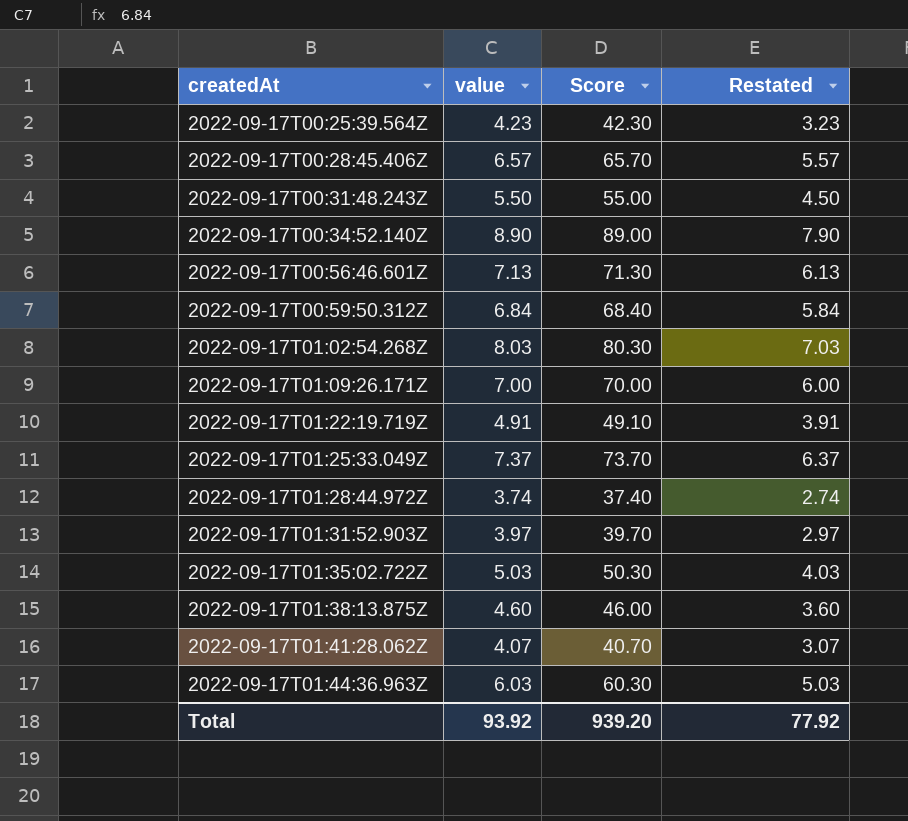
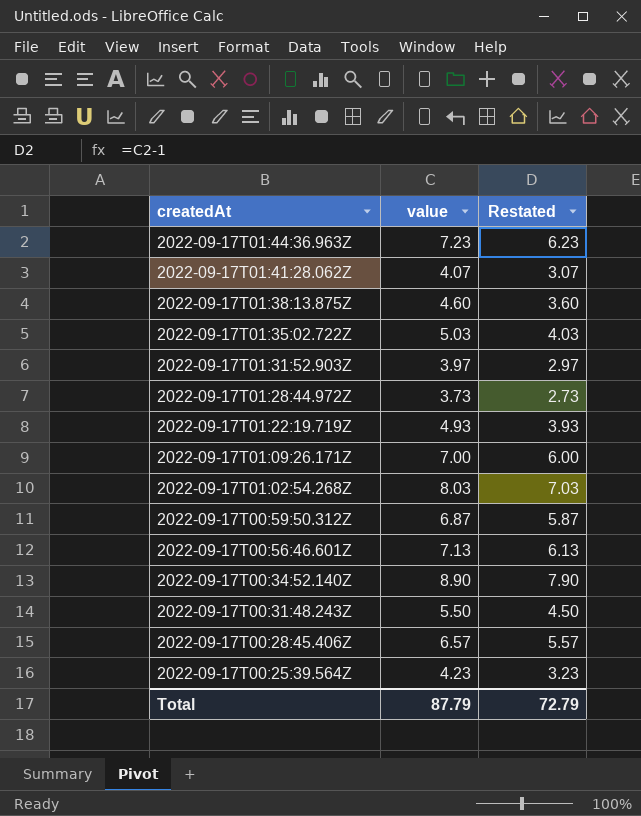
row order: createdAt ascending -> createdAt descending
column Score | formula: [value] * 10 -> none
row 2022-09-17T01:25:33.049Z: 7.37 | 73.70 | 6.37 -> none
2022-09-17T01:44:36.963Z | value: 6.03 -> 7.23
2022-09-17T01:44:36.963Z | Restated: 5.03 -> 6.23
2022-09-17T01:28:44.972Z | value: 3.74 -> 3.73
2022-09-17T01:28:44.972Z | Restated: 2.74 -> 2.73
2022-09-17T01:22:19.719Z | value: 4.91 -> 4.93
2022-09-17T01:22:19.719Z | Restated: 3.91 -> 3.93
2022-09-17T00:59:50.312Z | value: 6.84 -> 6.87
2022-09-17T00:59:50.312Z | Restated: 5.84 -> 5.87
Total | value: 93.92 -> 87.79
Total | Restated: 77.92 -> 72.79

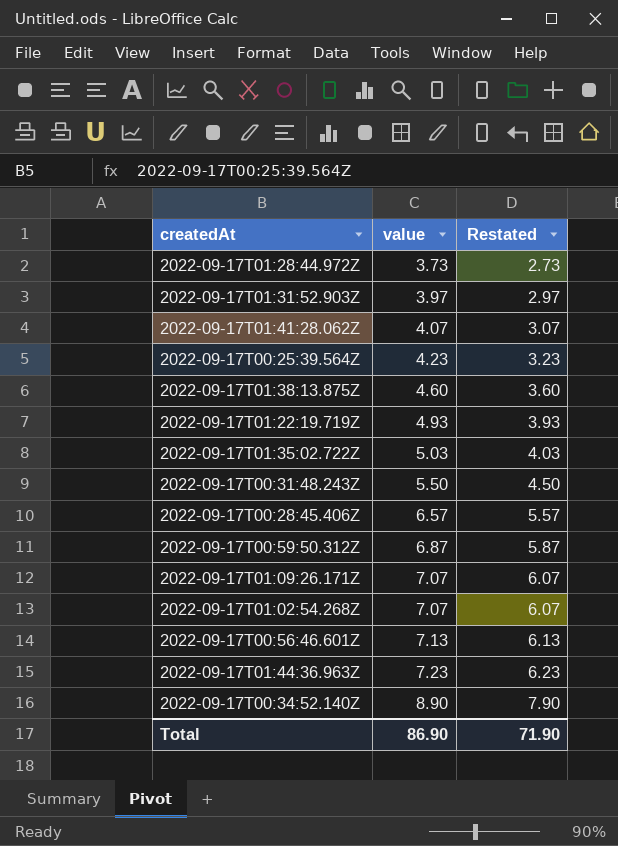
row order: createdAt descending -> value ascending
2022-09-17T01:09:26.171Z | value: 7.00 -> 7.07
2022-09-17T01:09:26.171Z | Restated: 6.00 -> 6.07
2022-09-17T01:02:54.268Z | value: 8.03 -> 7.07
2022-09-17T01:02:54.268Z | Restated: 7.03 -> 6.07
Total | value: 87.79 -> 86.90
Total | Restated: 72.79 -> 71.90

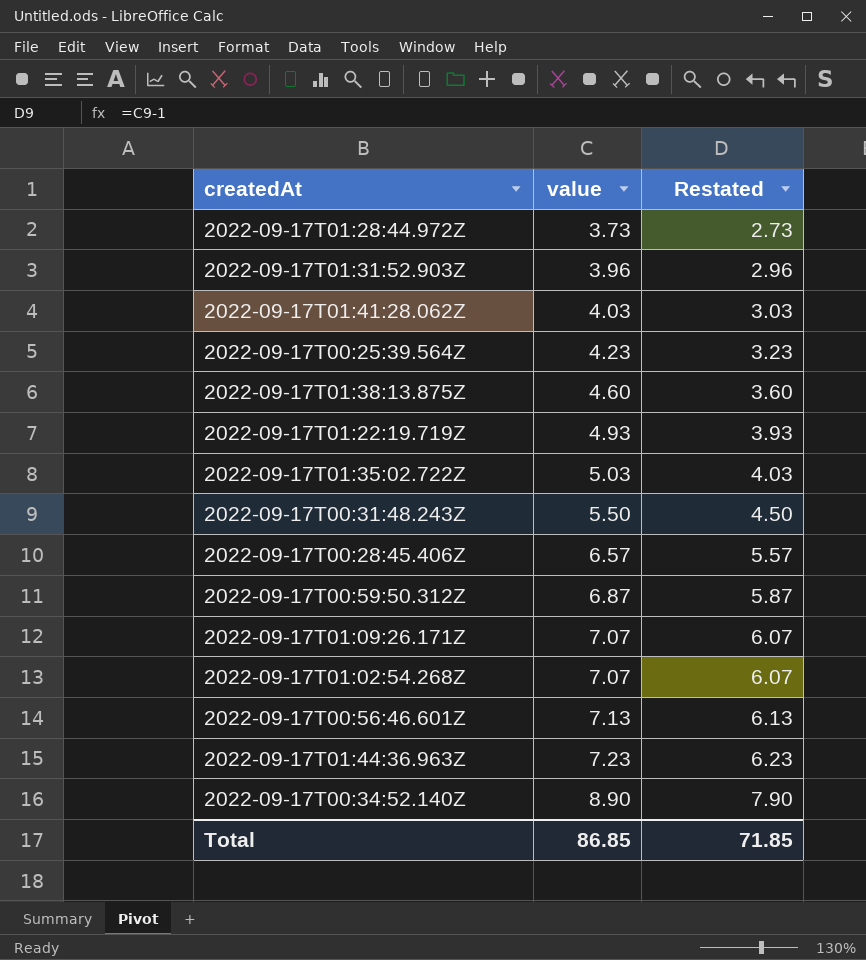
2022-09-17T01:31:52.903Z | value: 3.97 -> 3.96
2022-09-17T01:31:52.903Z | Restated: 2.97 -> 2.96
2022-09-17T01:41:28.062Z | value: 4.07 -> 4.03
2022-09-17T01:41:28.062Z | Restated: 3.07 -> 3.03
Total | value: 86.90 -> 86.85
Total | Restated: 71.90 -> 71.85

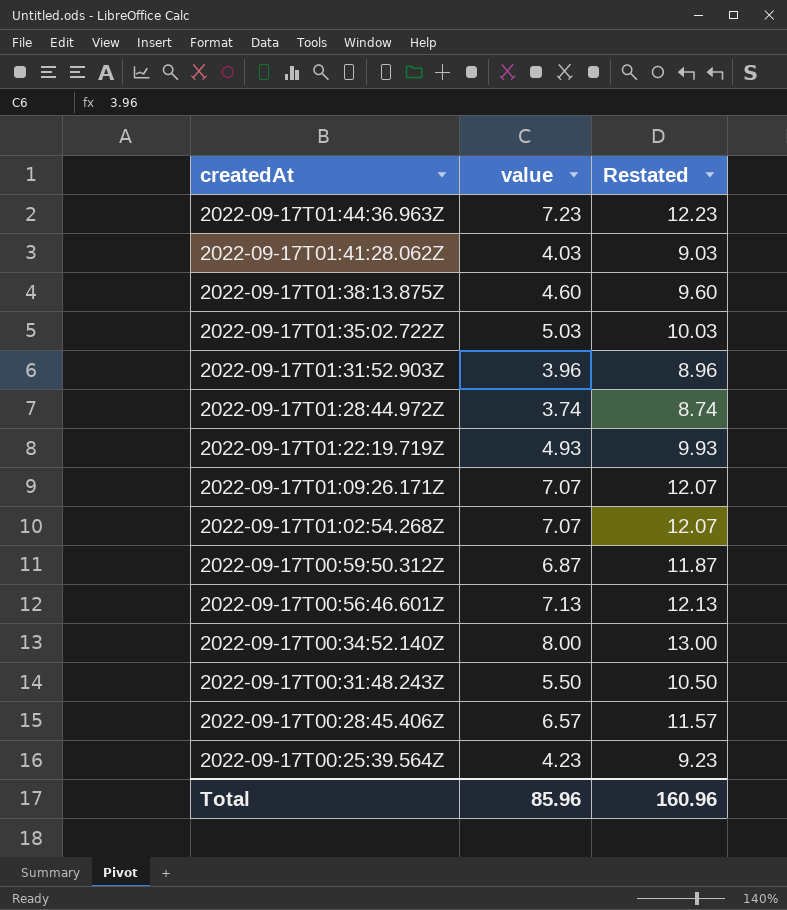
row order: value ascending -> createdAt descending
column Restated | formula: [value] - 1 -> [value] + 5
2022-09-17T01:28:44.972Z | value: 3.73 -> 3.74
2022-09-17T00:34:52.140Z | value: 8.90 -> 8.00
Total | value: 86.85 -> 85.96
Total | Restated: 71.85 -> 160.96

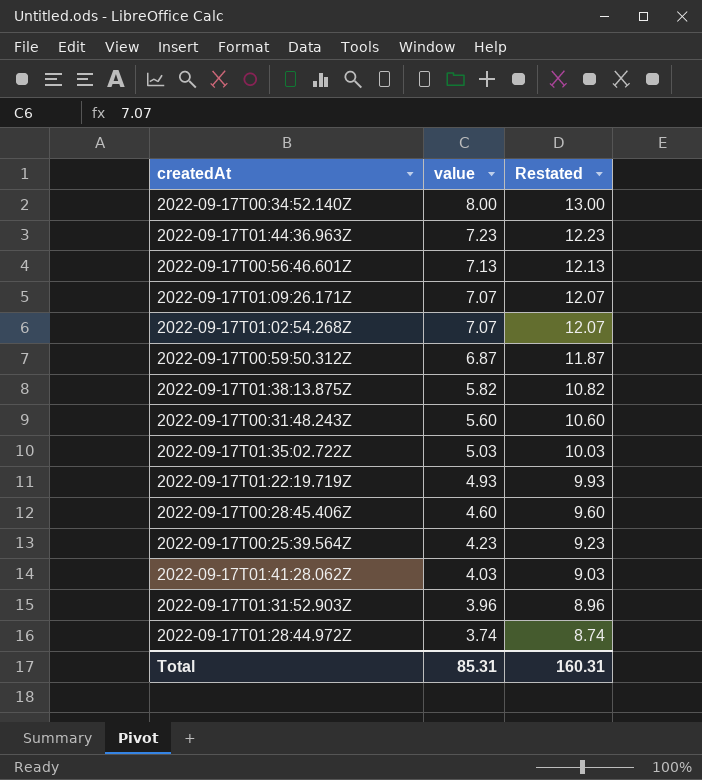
row order: createdAt descending -> value descending
2022-09-17T01:38:13.875Z | value: 4.60 -> 5.82
2022-09-17T01:38:13.875Z | Restated: 9.60 -> 10.82
2022-09-17T00:31:48.243Z | value: 5.50 -> 5.60
2022-09-17T00:31:48.243Z | Restated: 10.50 -> 10.60
2022-09-17T00:28:45.406Z | value: 6.57 -> 4.60
2022-09-17T00:28:45.406Z | Restated: 11.57 -> 9.60
Total | value: 85.96 -> 85.31
Total | Restated: 160.96 -> 160.31

